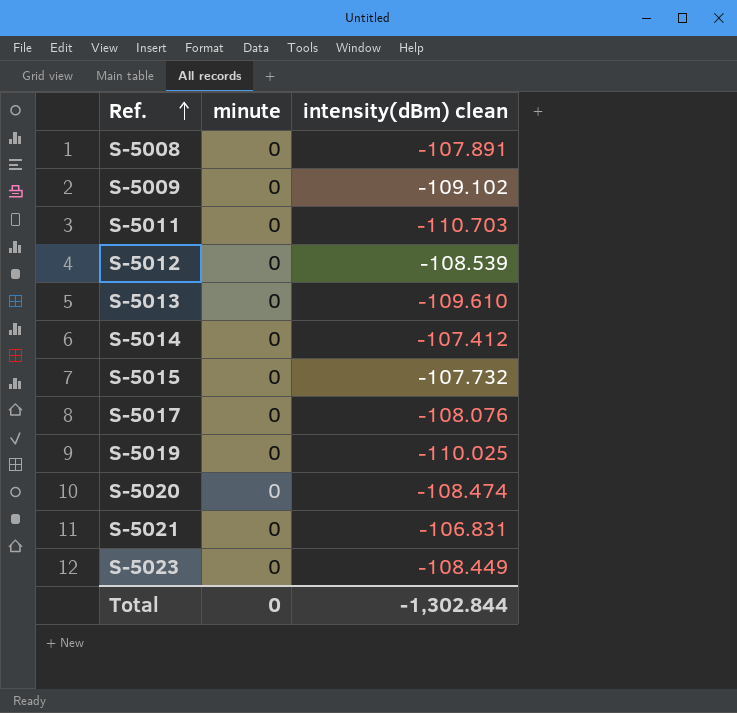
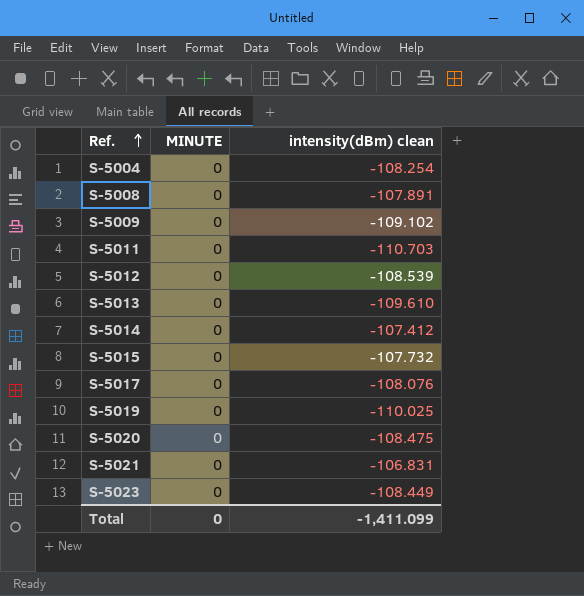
column name: minute -> MINUTE
row S-5004: none -> 0 | -108.254
S-5020 | intensity(dBm) clean: -108.474 -> -108.475
Total | intensity(dBm) clean: -1,302.844 -> -1,411.099

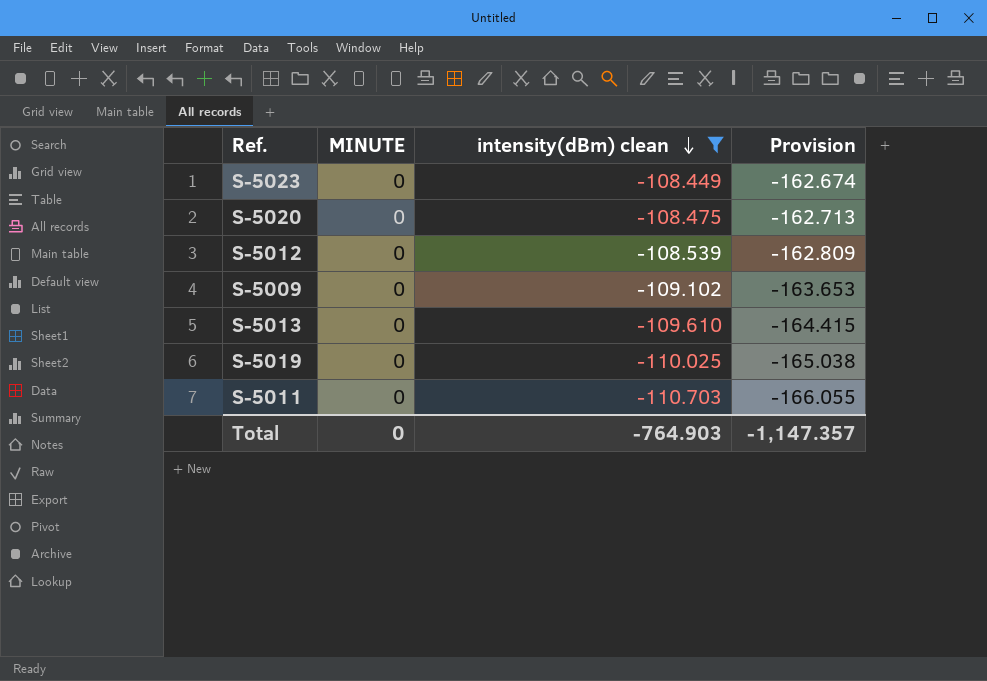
filter: none -> intensity(dBm) clean <= -108.449
row order: Ref. ascending -> intensity(dBm) clean descending
column Provision | formula: none -> [intensity(dBm) clean] * 1.5
Total | intensity(dBm) clean: -1,411.099 -> -764.903

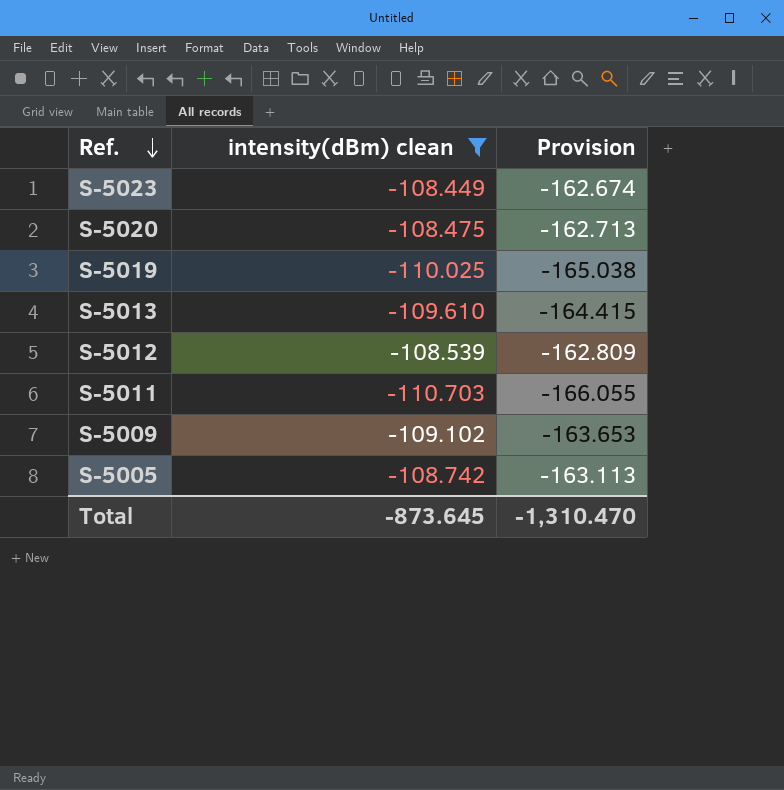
row order: intensity(dBm) clean descending -> Ref. descending
column MINUTE | position: 2 -> none
row S-5005: none -> -108.742 | -163.113
Total | intensity(dBm) clean: -764.903 -> -873.645
Total | Provision: -1,147.357 -> -1,310.470

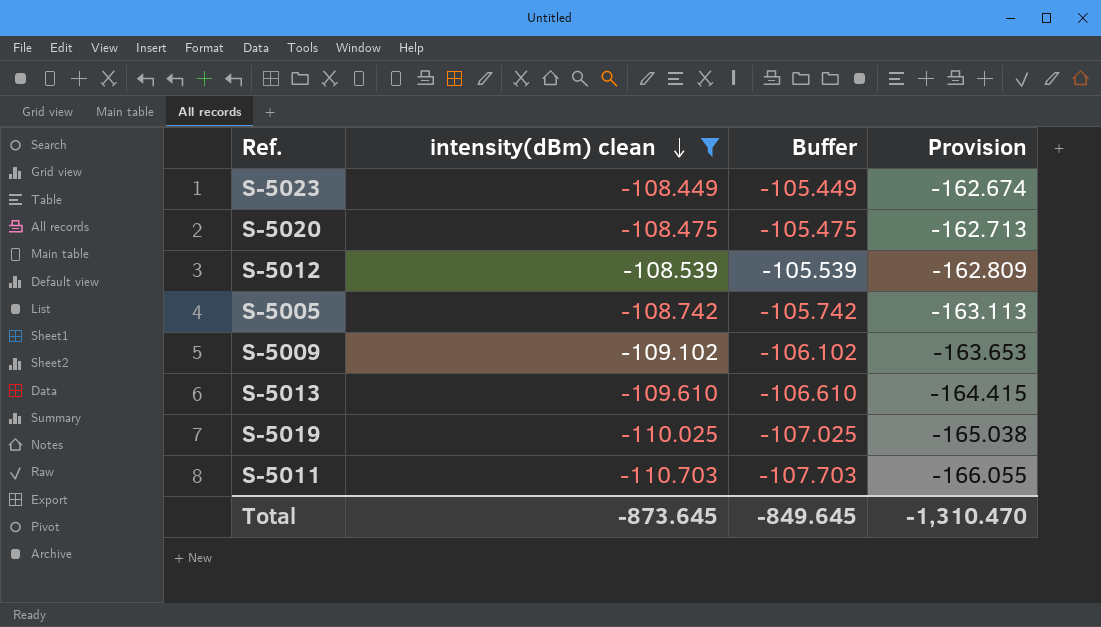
row order: Ref. descending -> intensity(dBm) clean descending
column Buffer | formula: none -> [intensity(dBm) clean] + 3

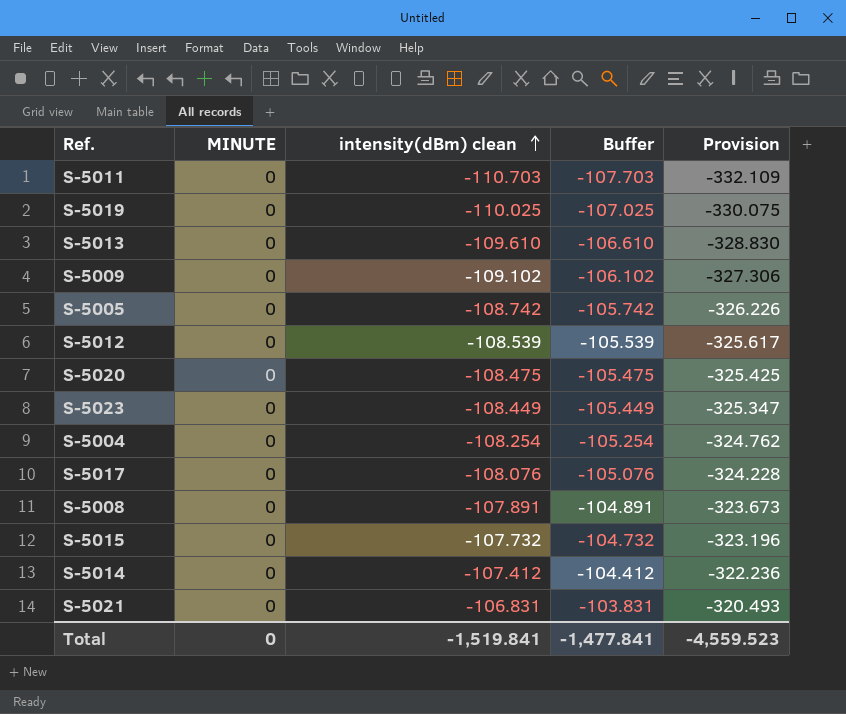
filter: intensity(dBm) clean <= -108.449 -> none
row order: intensity(dBm) clean descending -> intensity(dBm) clean ascending
column MINUTE | position: none -> 2
column Provision | formula: [intensity(dBm) clean] * 1.5 -> [intensity(dBm) clean] * 3
Total | intensity(dBm) clean: -873.645 -> -1,519.841
Total | Buffer: -849.645 -> -1,477.841
Total | Provision: -1,310.470 -> -4,559.523

